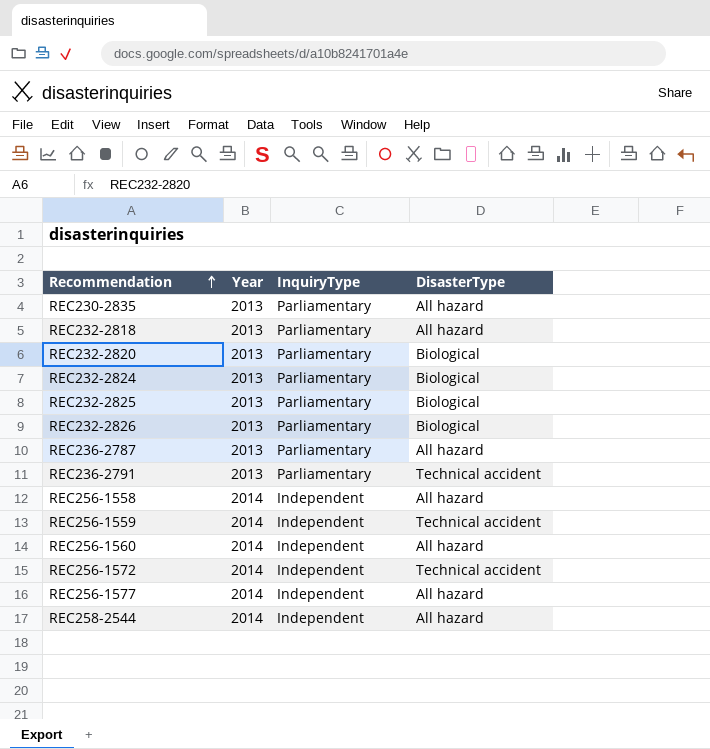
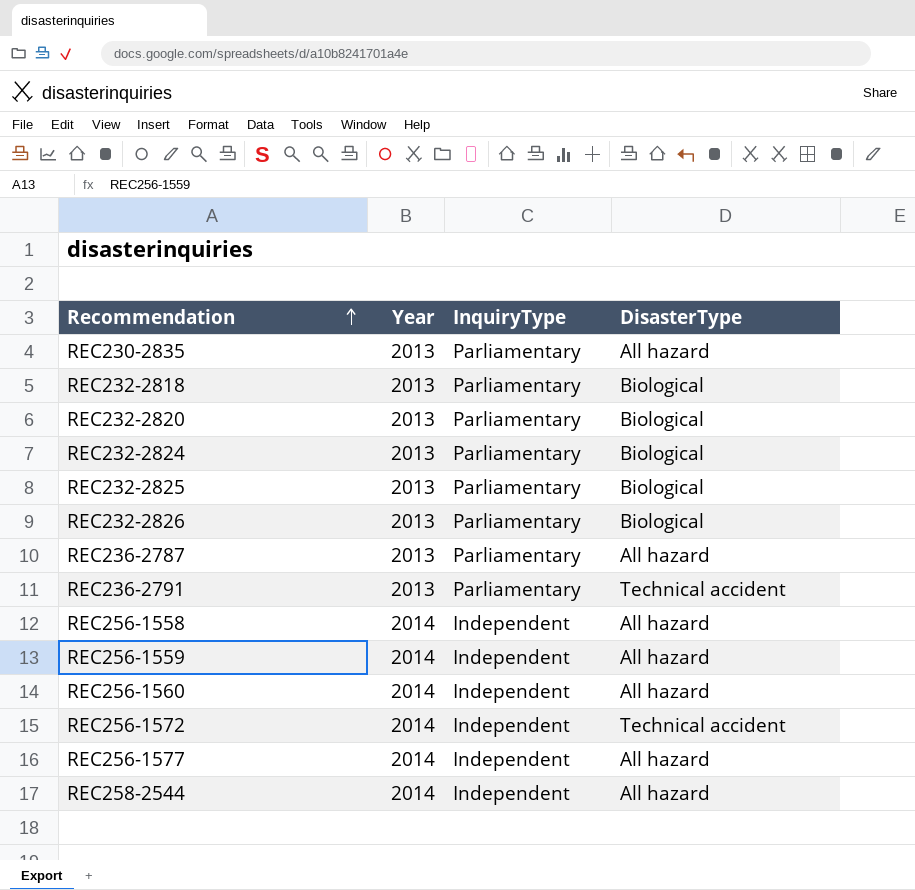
REC232-2818 | DisasterType: All hazard -> Biological
REC256-1559 | DisasterType: Technical accident -> All hazard

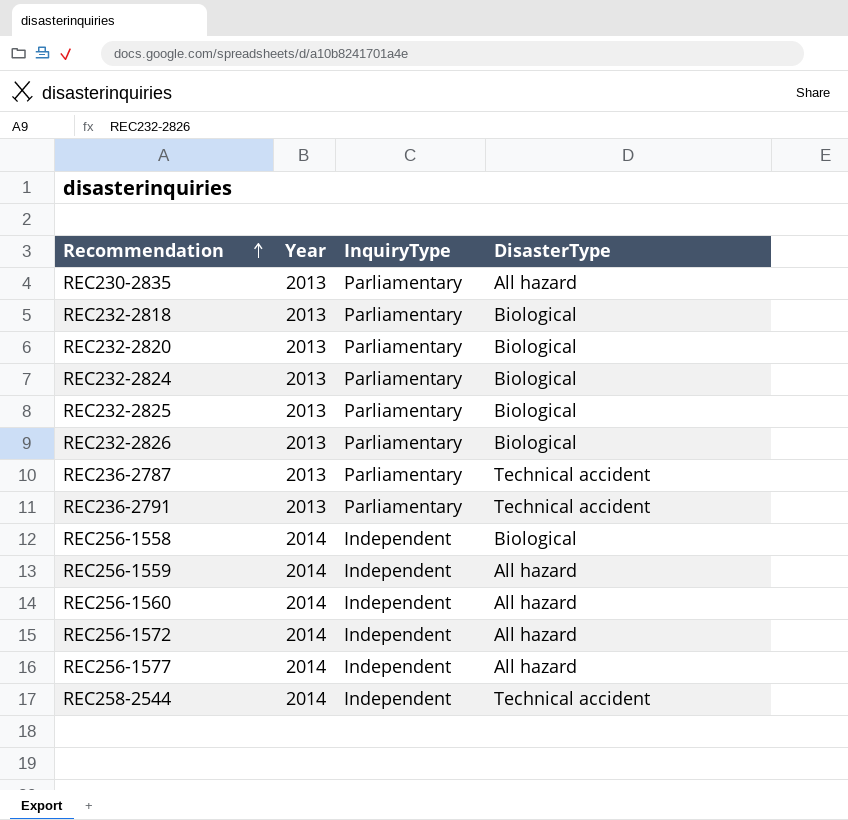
REC236-2787 | DisasterType: All hazard -> Technical accident
REC256-1558 | DisasterType: All hazard -> Biological
REC256-1572 | DisasterType: Technical accident -> All hazard
REC258-2544 | DisasterType: All hazard -> Technical accident

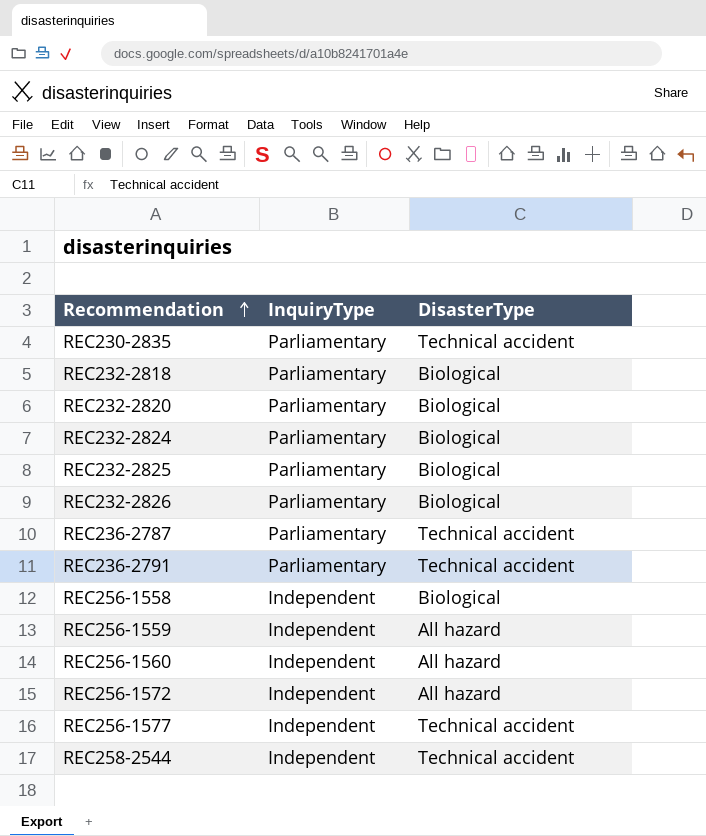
column Year | position: 2 -> none
REC230-2835 | DisasterType: All hazard -> Technical accident
REC256-1577 | DisasterType: All hazard -> Technical accident

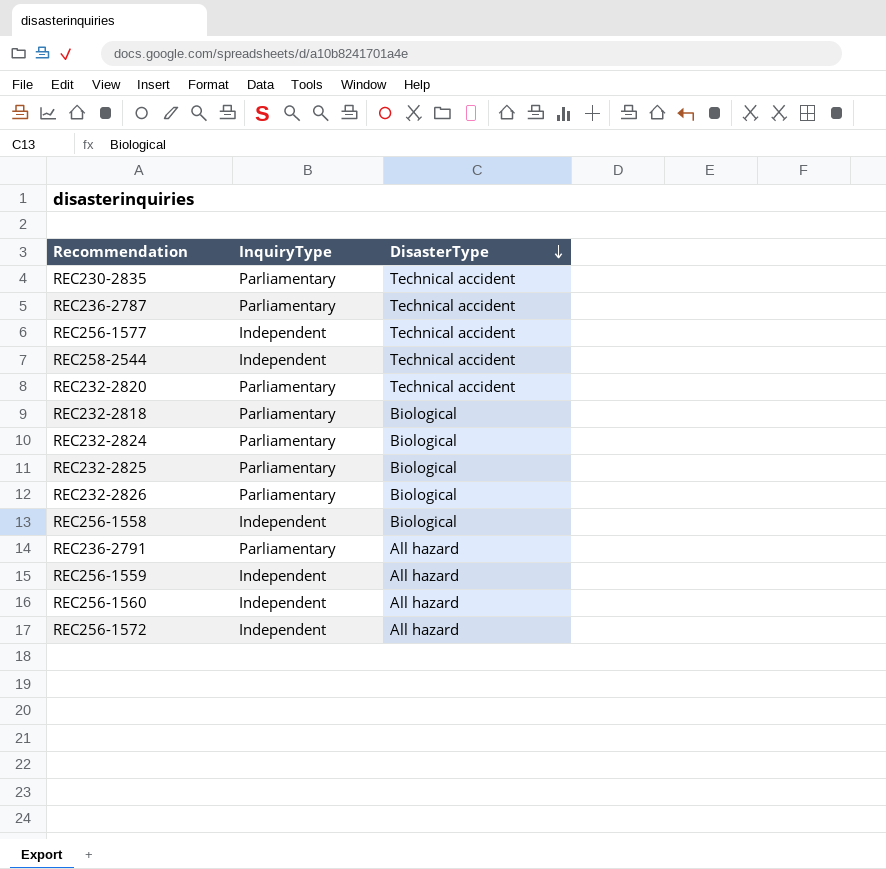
row order: Recommendation ascending -> DisasterType descending
REC232-2820 | DisasterType: Biological -> Technical accident
REC236-2791 | DisasterType: Technical accident -> All hazard

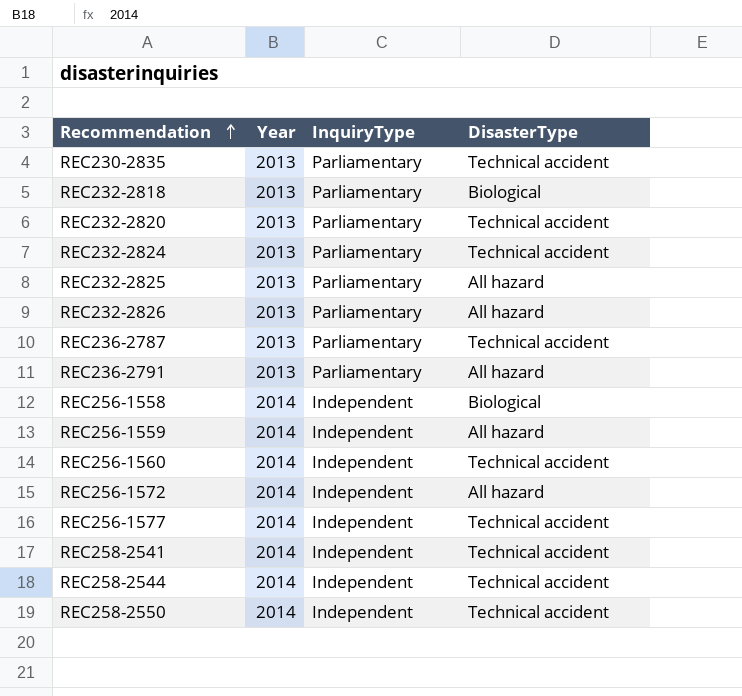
row order: DisasterType descending -> Recommendation ascending
column Year | position: none -> 2
REC232-2824 | DisasterType: Biological -> Technical accident
REC232-2825 | DisasterType: Biological -> All hazard
REC232-2826 | DisasterType: Biological -> All hazard
REC256-1560 | DisasterType: All hazard -> Technical accident
row REC258-2541: none -> 2014 | Independent | Technical accident
row REC258-2550: none -> 2014 | Independent | Technical accident

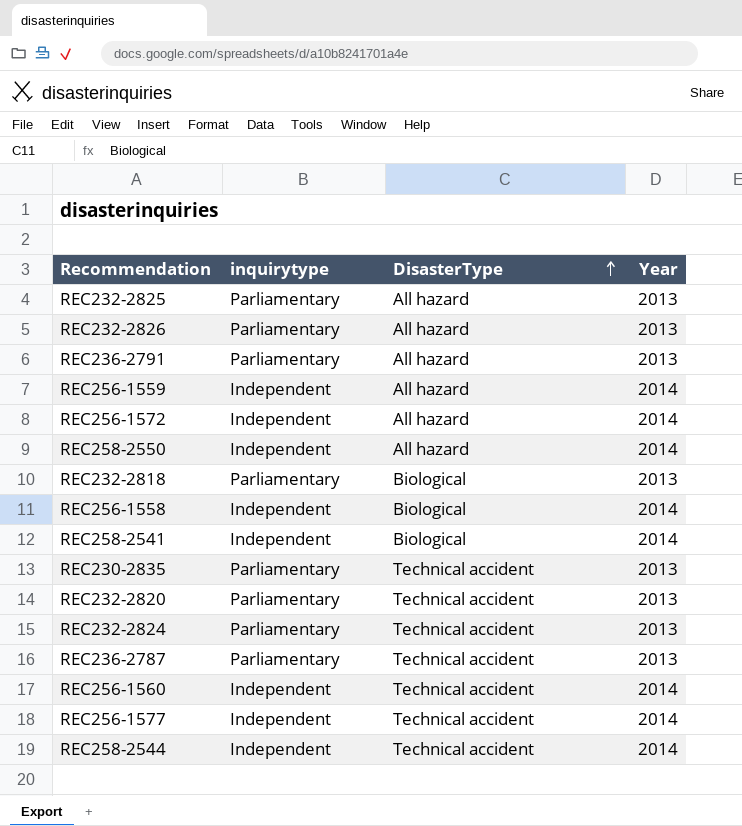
row order: Recommendation ascending -> DisasterType ascending
column name: InquiryType -> inquirytype
column Year | position: 2 -> 4
REC258-2550 | DisasterType: Technical accident -> All hazard
REC258-2541 | DisasterType: Technical accident -> Biological

